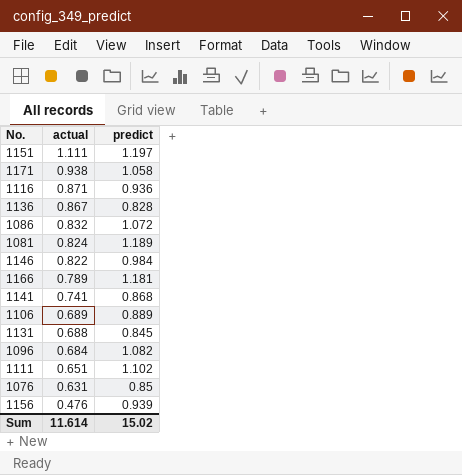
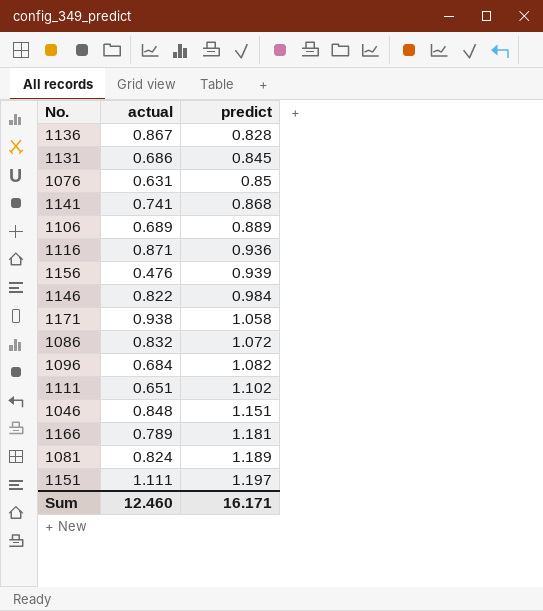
row order: actual descending -> predict ascending
1131 | actual: 0.688 -> 0.686
row 1046: none -> 0.848 | 1.151
Sum | actual: 11.614 -> 12.460
Sum | predict: 15.02 -> 16.171

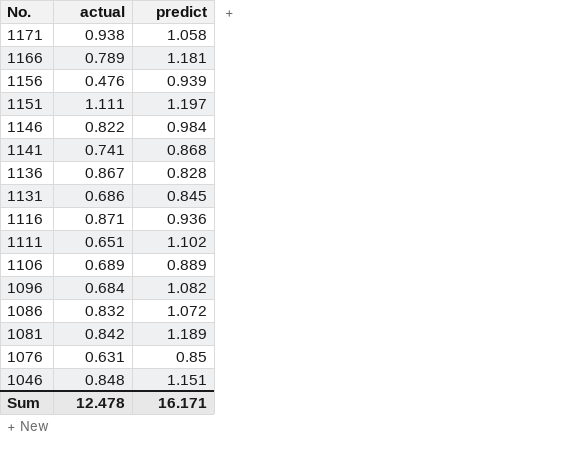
row order: predict ascending -> No. descending
1081 | actual: 0.824 -> 0.842
Sum | actual: 12.460 -> 12.478

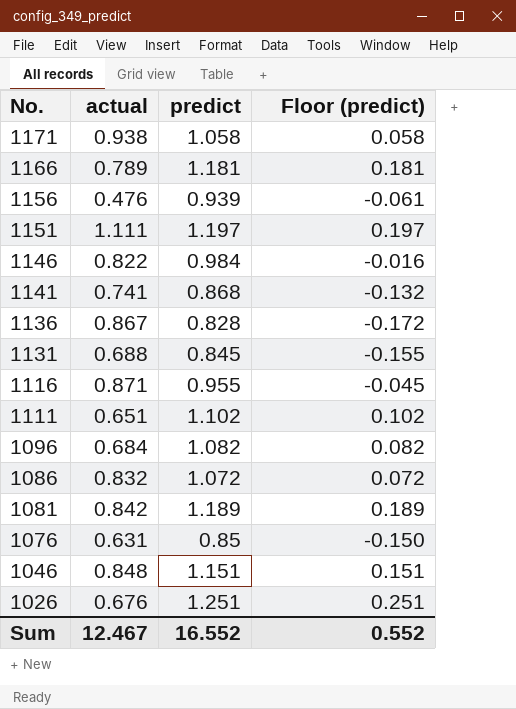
column Floor (predict) | formula: none -> [predict] - 1
row 1106: 0.689 | 0.889 -> none
1131 | actual: 0.686 -> 0.688
1116 | predict: 0.936 -> 0.955
row 1026: none -> 0.676 | 1.251 | 0.251
Sum | actual: 12.478 -> 12.467
Sum | predict: 16.171 -> 16.552

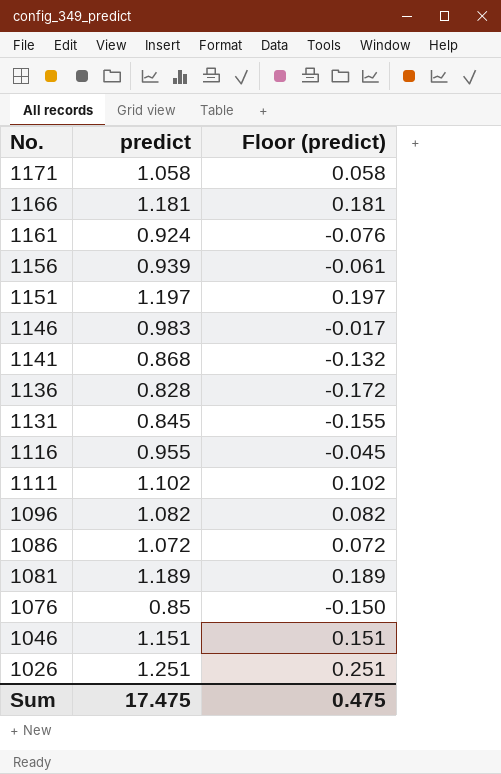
column actual | position: 2 -> none
row 1161: none -> 0.924 | -0.076
1146 | predict: 0.984 -> 0.983
1146 | Floor (predict): -0.016 -> -0.017
Sum | predict: 16.552 -> 17.475
Sum | Floor (predict): 0.552 -> 0.475

